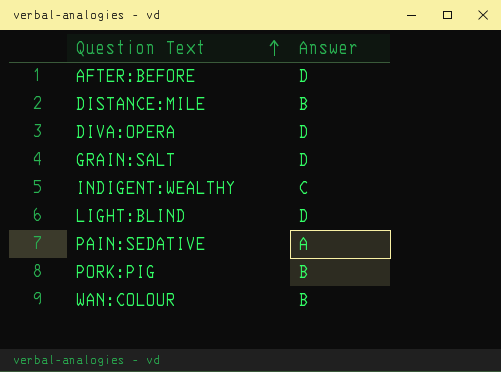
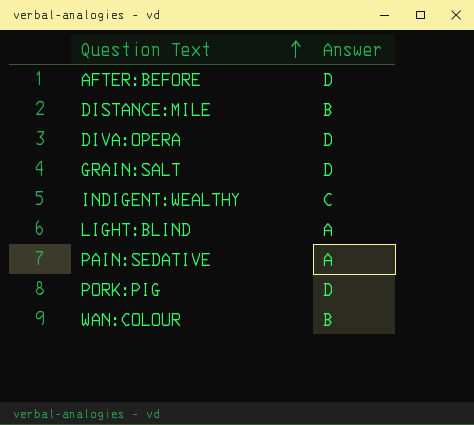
LIGHT:BLIND | Answer: D -> A
PORK:PIG | Answer: B -> D

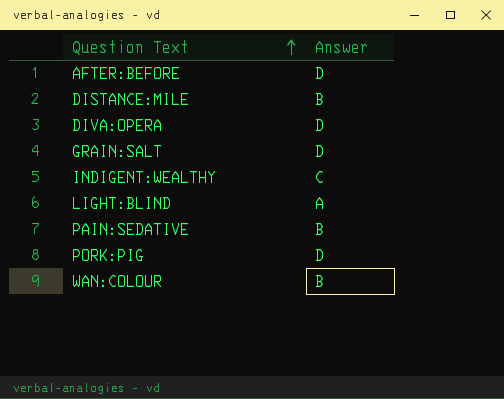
PAIN:SEDATIVE | Answer: A -> B

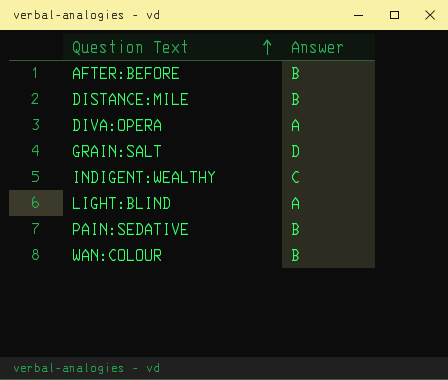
row PORK:PIG: D -> none
AFTER:BEFORE | Answer: D -> B
DIVA:OPERA | Answer: D -> A

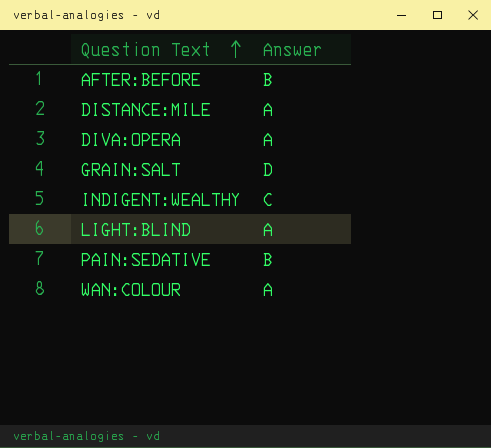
DISTANCE:MILE | Answer: B -> A
WAN:COLOUR | Answer: B -> A

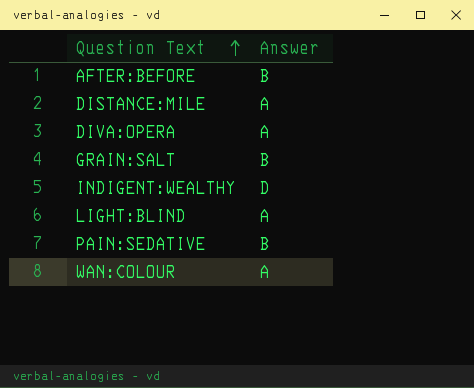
GRAIN:SALT | Answer: D -> B
INDIGENT:WEALTHY | Answer: C -> D

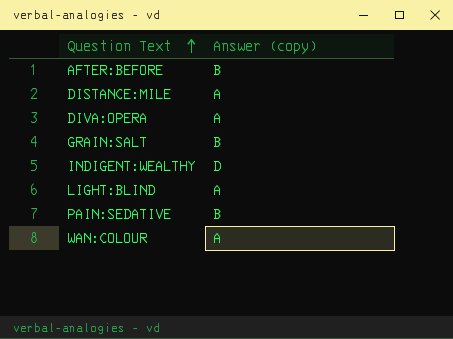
column name: Answer -> Answer (copy)

